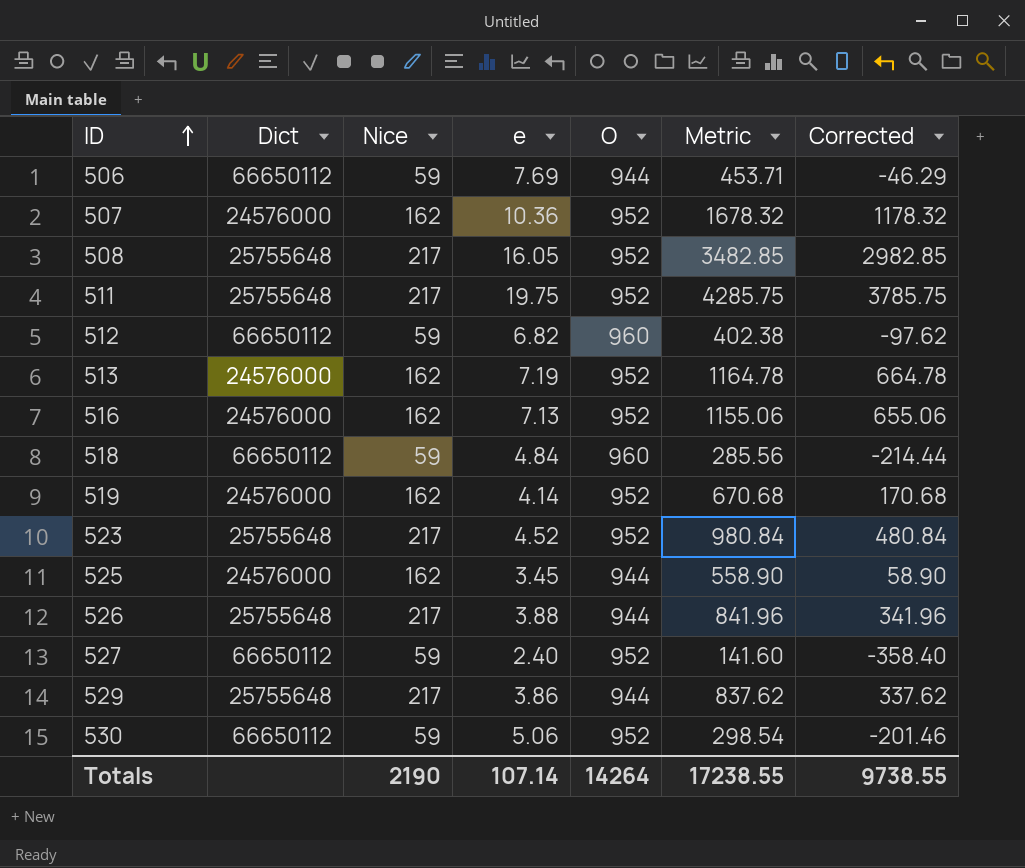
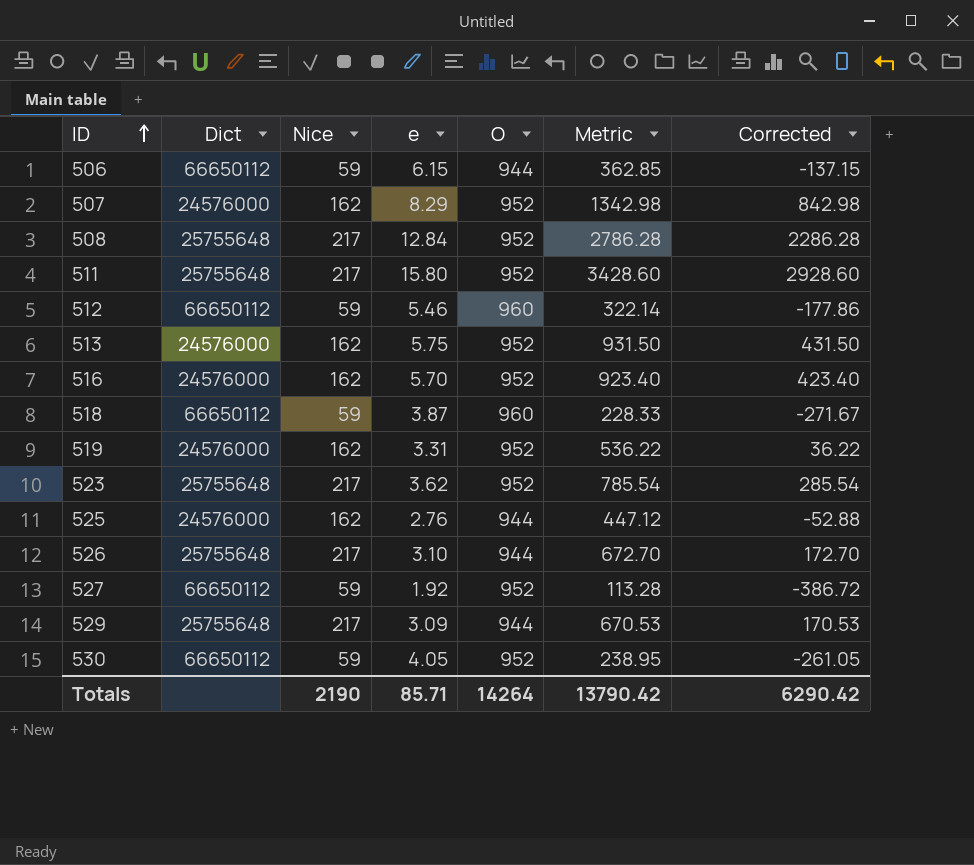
506 | e: 7.69 -> 6.15
506 | Metric: 453.71 -> 362.85
506 | Corrected: -46.29 -> -137.15
507 | e: 10.36 -> 8.29
507 | Metric: 1678.32 -> 1342.98
507 | Corrected: 1178.32 -> 842.98
508 | e: 16.05 -> 12.84
508 | Metric: 3482.85 -> 2786.28
508 | Corrected: 2982.85 -> 2286.28
511 | e: 19.75 -> 15.80
511 | Metric: 4285.75 -> 3428.60
511 | Corrected: 3785.75 -> 2928.60
512 | e: 6.82 -> 5.46
512 | Metric: 402.38 -> 322.14
512 | Corrected: -97.62 -> -177.86
513 | e: 7.19 -> 5.75
513 | Metric: 1164.78 -> 931.50
513 | Corrected: 664.78 -> 431.50
516 | e: 7.13 -> 5.70
516 | Metric: 1155.06 -> 923.40
516 | Corrected: 655.06 -> 423.40
518 | e: 4.84 -> 3.87
518 | Metric: 285.56 -> 228.33
518 | Corrected: -214.44 -> -271.67
519 | e: 4.14 -> 3.31
519 | Metric: 670.68 -> 536.22
519 | Corrected: 170.68 -> 36.22
523 | e: 4.52 -> 3.62
523 | Metric: 980.84 -> 785.54
523 | Corrected: 480.84 -> 285.54
525 | e: 3.45 -> 2.76
525 | Metric: 558.90 -> 447.12
525 | Corrected: 58.90 -> -52.88
526 | e: 3.88 -> 3.10
526 | Metric: 841.96 -> 672.70
526 | Corrected: 341.96 -> 172.70
527 | e: 2.40 -> 1.92
527 | Metric: 141.60 -> 113.28
527 | Corrected: -358.40 -> -386.72
529 | e: 3.86 -> 3.09
529 | Metric: 837.62 -> 670.53
529 | Corrected: 337.62 -> 170.53
530 | e: 5.06 -> 4.05
530 | Metric: 298.54 -> 238.95
530 | Corrected: -201.46 -> -261.05
Totals | e: 107.14 -> 85.71
Totals | Metric: 17238.55 -> 13790.42
Totals | Corrected: 9738.55 -> 6290.42

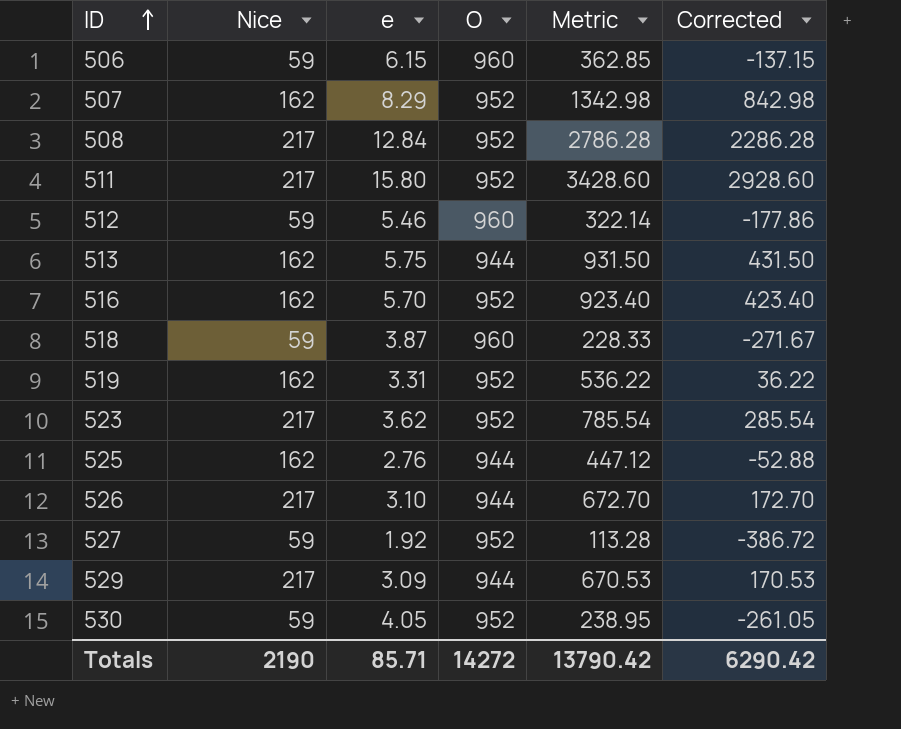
column Dict | position: 2 -> none
506 | O: 944 -> 960
513 | O: 952 -> 944
Totals | O: 14264 -> 14272

